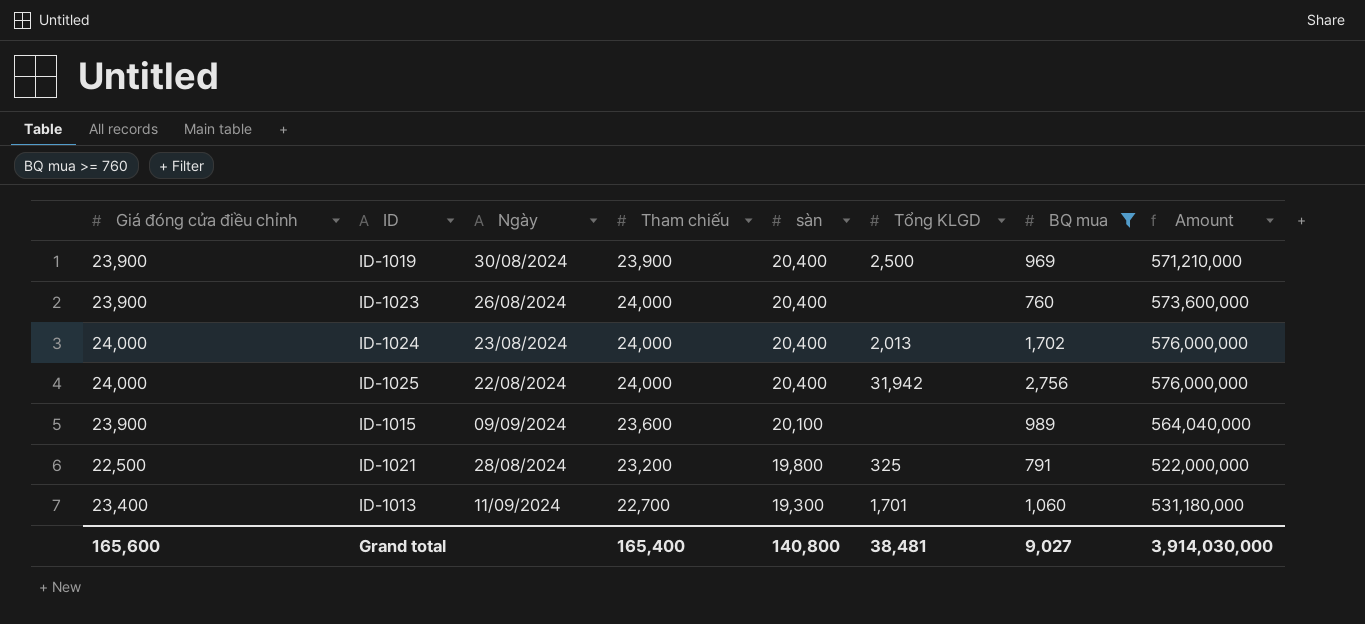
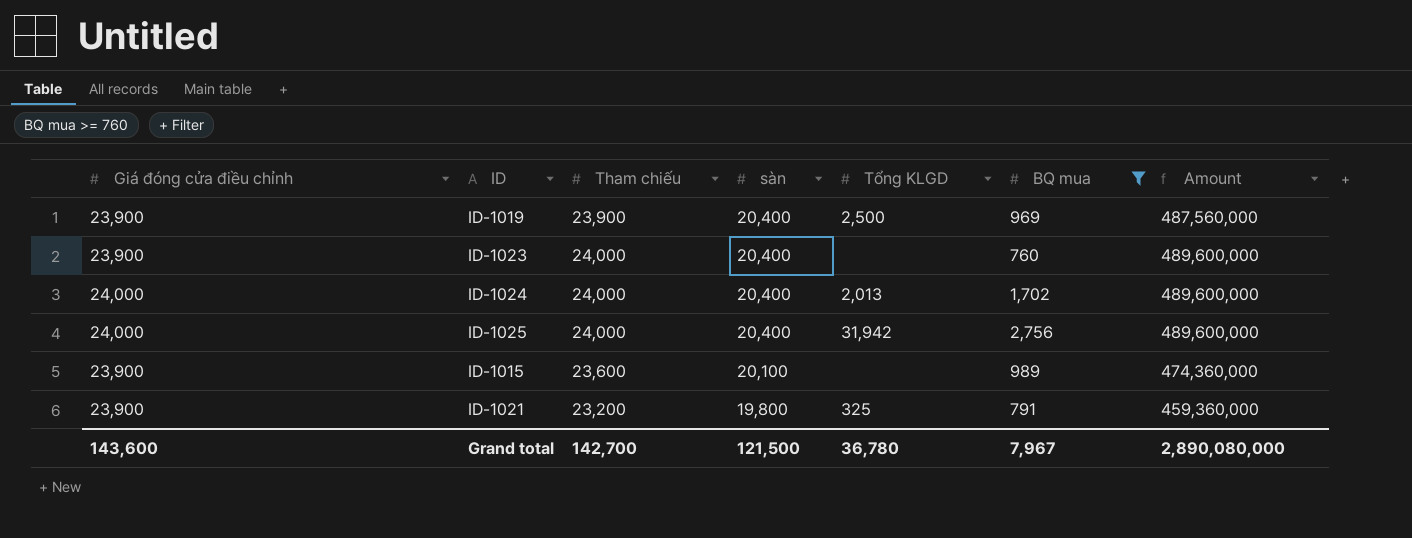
column Ngày | position: 3 -> none
column Amount | formula: [Giá đóng cửa điều chỉnh] * [Tham chiếu] -> [Tham chiếu] * [sàn]
row ID-1013: 23,400 | 11/09/2024 | 22,700 | 19,300 | 1,701 | 1,060 | 531,180,000 -> none
ID-1021 | Giá đóng cửa điều chỉnh: 22,500 -> 23,900
Grand total | Giá đóng cửa điều chỉnh: 165,600 -> 143,600
Grand total | Tham chiếu: 165,400 -> 142,700
Grand total | sàn: 140,800 -> 121,500
Grand total | Tổng KLGD: 38,481 -> 36,780
Grand total | BQ mua: 9,027 -> 7,967
Grand total | Amount: 3,914,030,000 -> 2,890,080,000

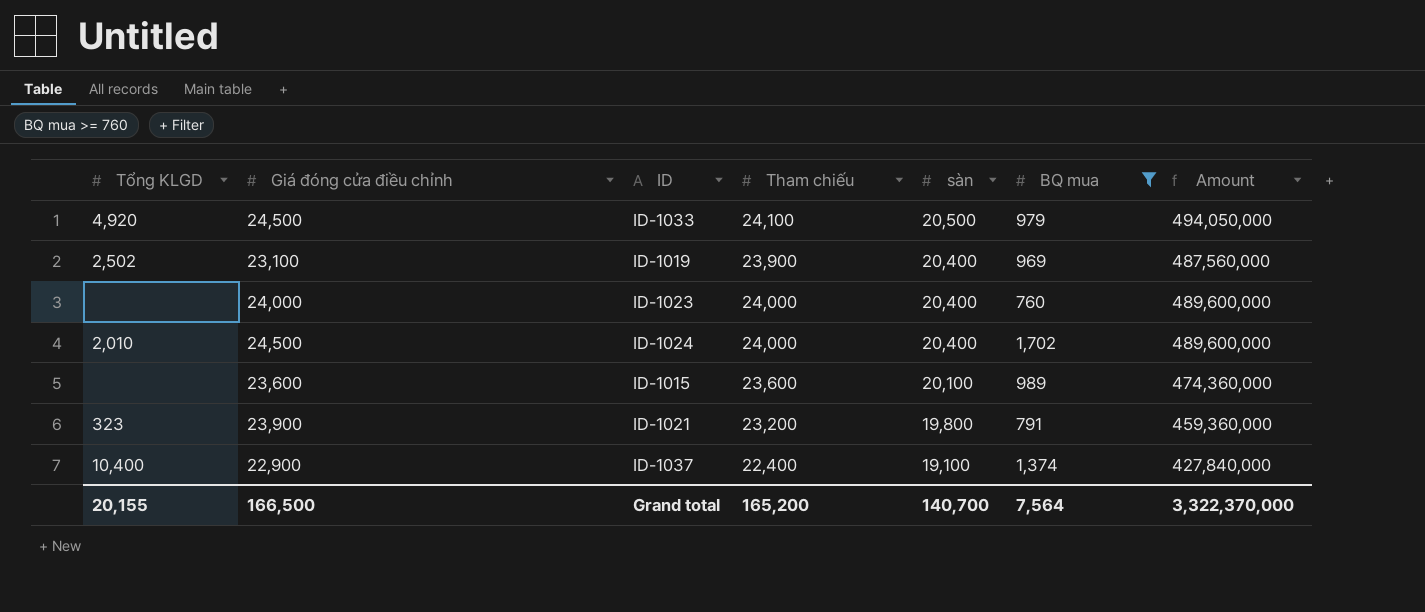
column Tổng KLGD | position: 5 -> 1
row ID-1025: 24,000 | 24,000 | 20,400 | 31,942 | 2,756 | 489,600,000 -> none
row ID-1033: none -> 4,920 | 24,500 | 24,100 | 20,500 | 979 | 494,050,000
ID-1019 | Tổng KLGD: 2,500 -> 2,502
ID-1019 | Giá đóng cửa điều chỉnh: 23,900 -> 23,100
ID-1023 | Giá đóng cửa điều chỉnh: 23,900 -> 24,000
ID-1024 | Tổng KLGD: 2,013 -> 2,010
ID-1024 | Giá đóng cửa điều chỉnh: 24,000 -> 24,500
ID-1015 | Giá đóng cửa điều chỉnh: 23,900 -> 23,600
ID-1021 | Tổng KLGD: 325 -> 323
row ID-1037: none -> 10,400 | 22,900 | 22,400 | 19,100 | 1,374 | 427,840,000
Grand total | Tổng KLGD: 36,780 -> 20,155
Grand total | Giá đóng cửa điều chỉnh: 143,600 -> 166,500
Grand total | Tham chiếu: 142,700 -> 165,200
Grand total | sàn: 121,500 -> 140,700
Grand total | BQ mua: 7,967 -> 7,564
Grand total | Amount: 2,890,080,000 -> 3,322,370,000

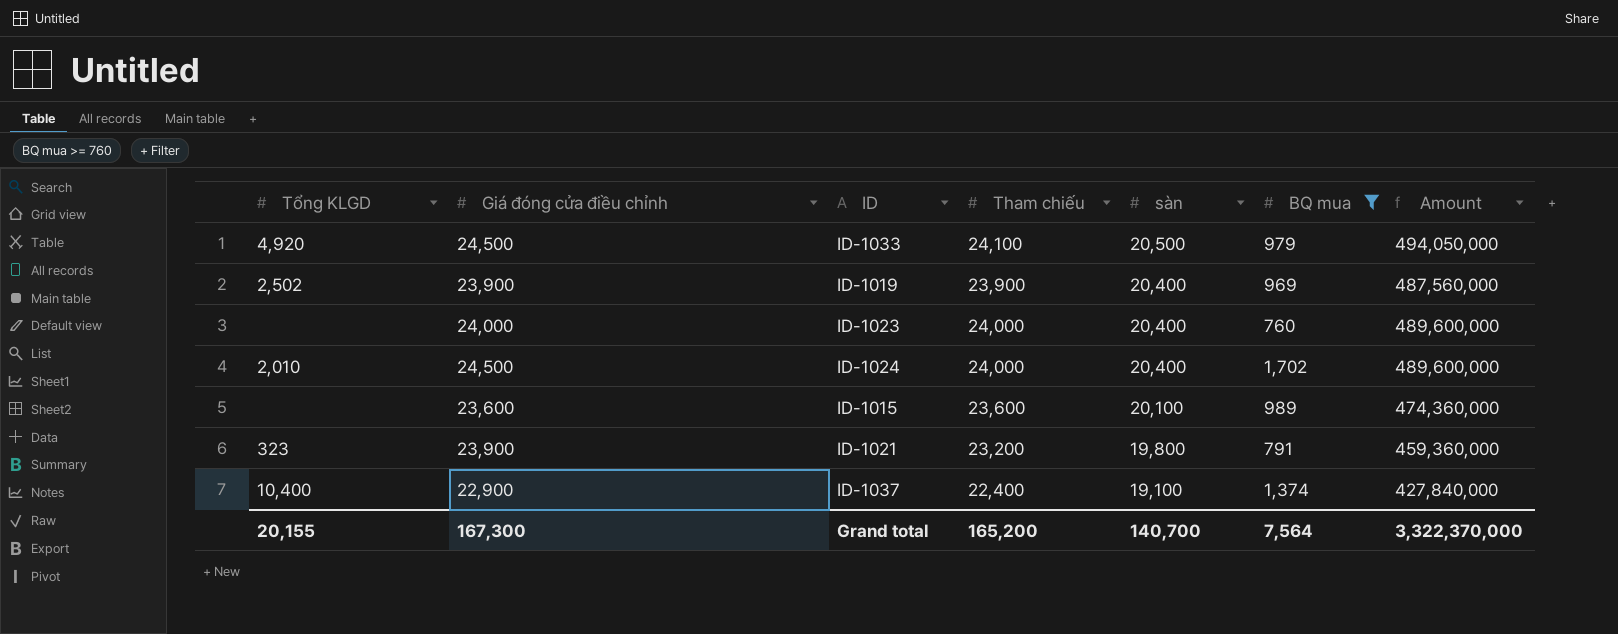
ID-1019 | Giá đóng cửa điều chỉnh: 23,100 -> 23,900
Grand total | Giá đóng cửa điều chỉnh: 166,500 -> 167,300

